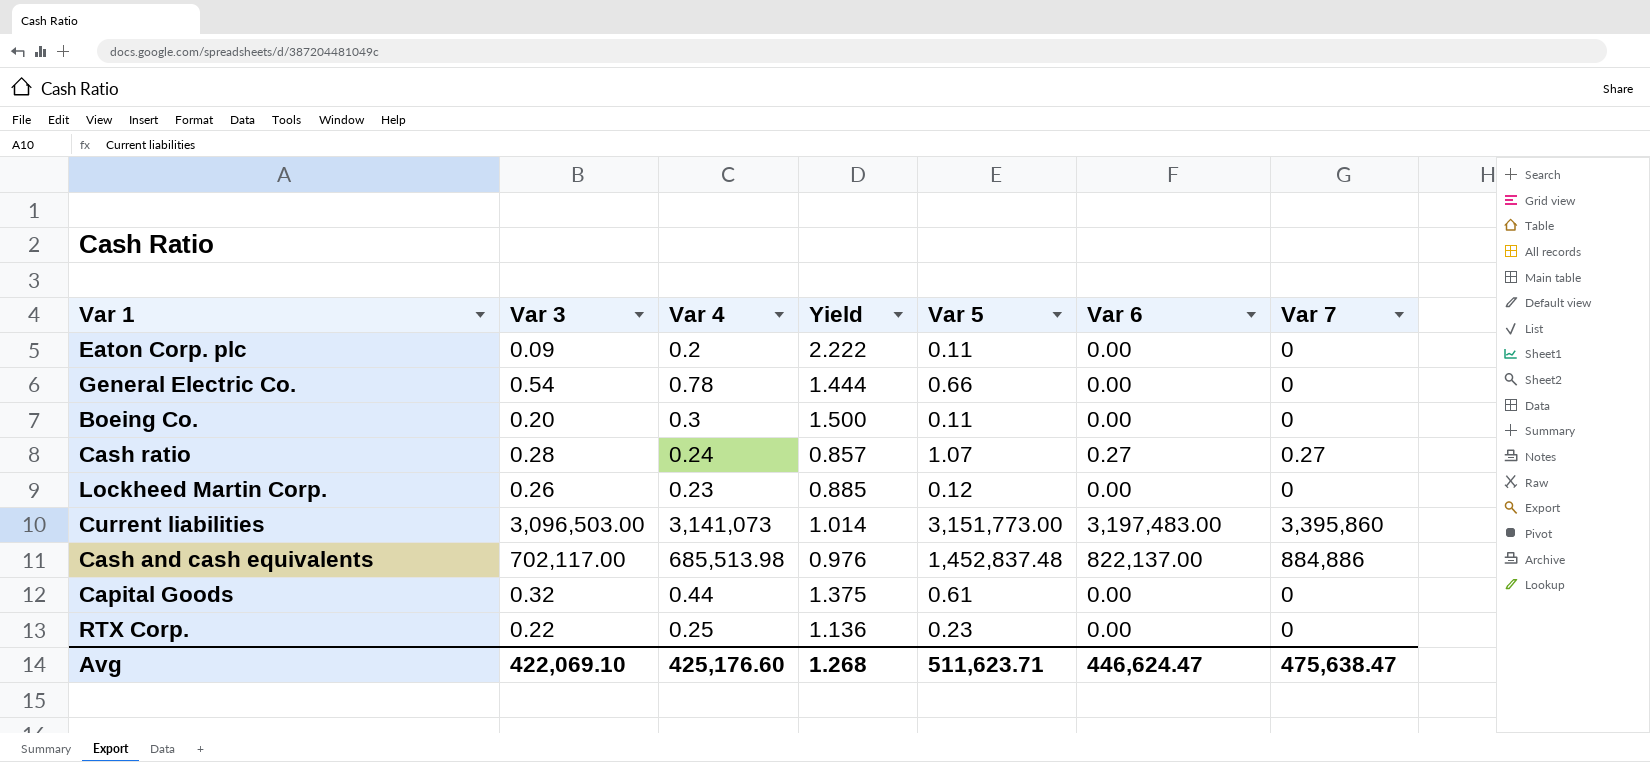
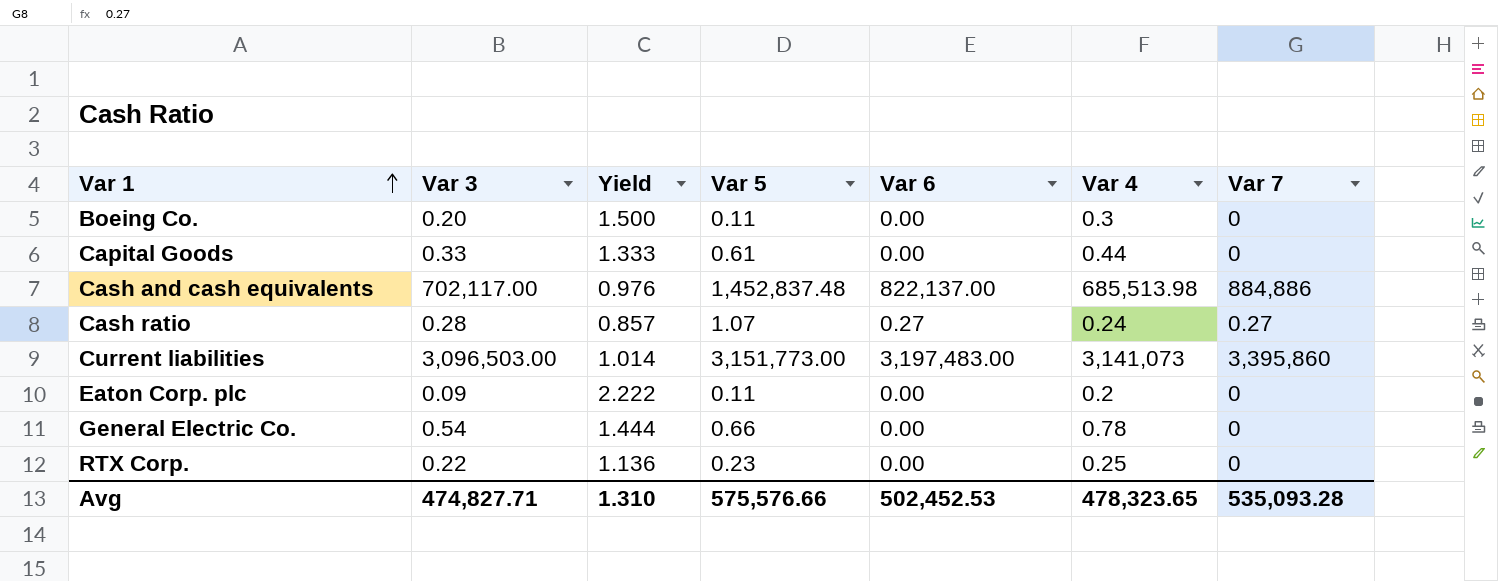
row order: none -> Var 1 ascending
column Var 4 | position: 3 -> 6
row Lockheed Martin Corp.: 0.26 | 0.23 | 0.885 | 0.12 | 0.00 | 0 -> none
Capital Goods | Var 3: 0.32 -> 0.33
Capital Goods | Yield: 1.375 -> 1.333
Avg | Var 3: 422,069.10 -> 474,827.71
Avg | Yield: 1.268 -> 1.310
Avg | Var 5: 511,623.71 -> 575,576.66
Avg | Var 6: 446,624.47 -> 502,452.53
Avg | Var 4: 425,176.60 -> 478,323.65
Avg | Var 7: 475,638.47 -> 535,093.28

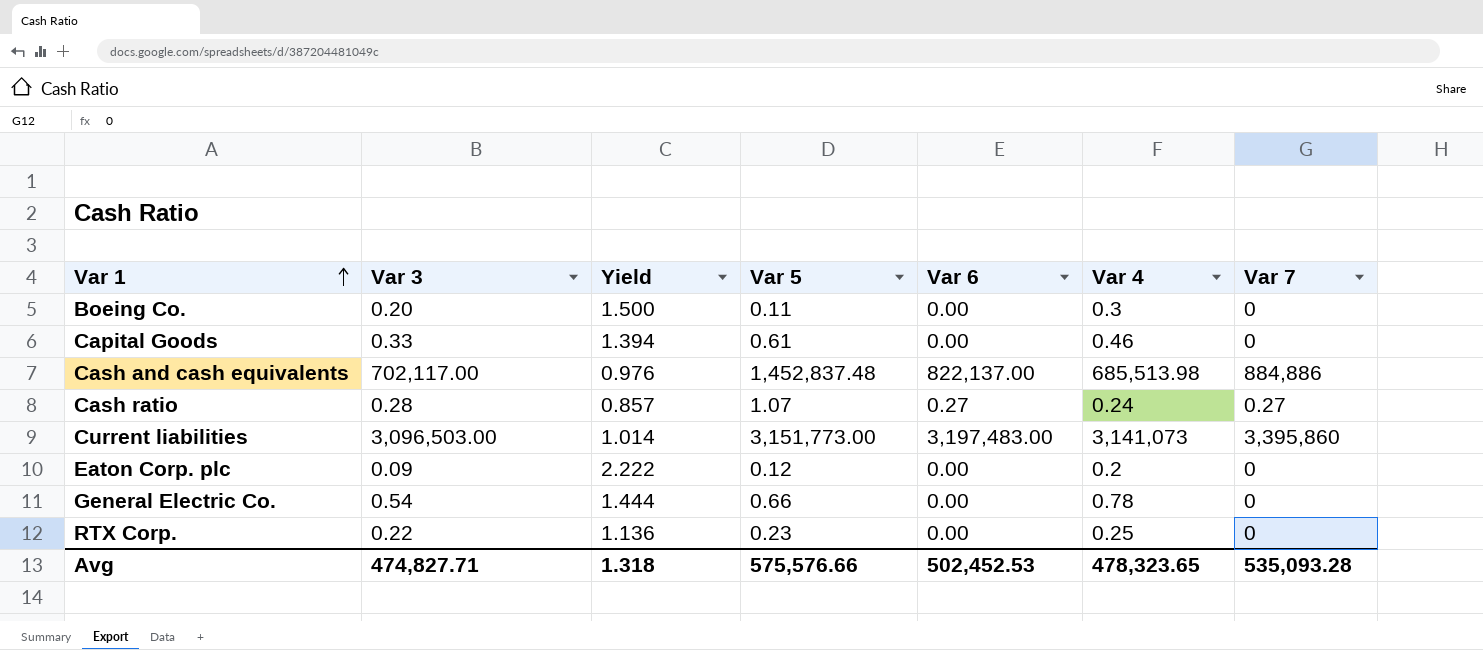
Capital Goods | Yield: 1.333 -> 1.394
Capital Goods | Var 4: 0.44 -> 0.46
Eaton Corp. plc | Var 5: 0.11 -> 0.12
Avg | Yield: 1.310 -> 1.318

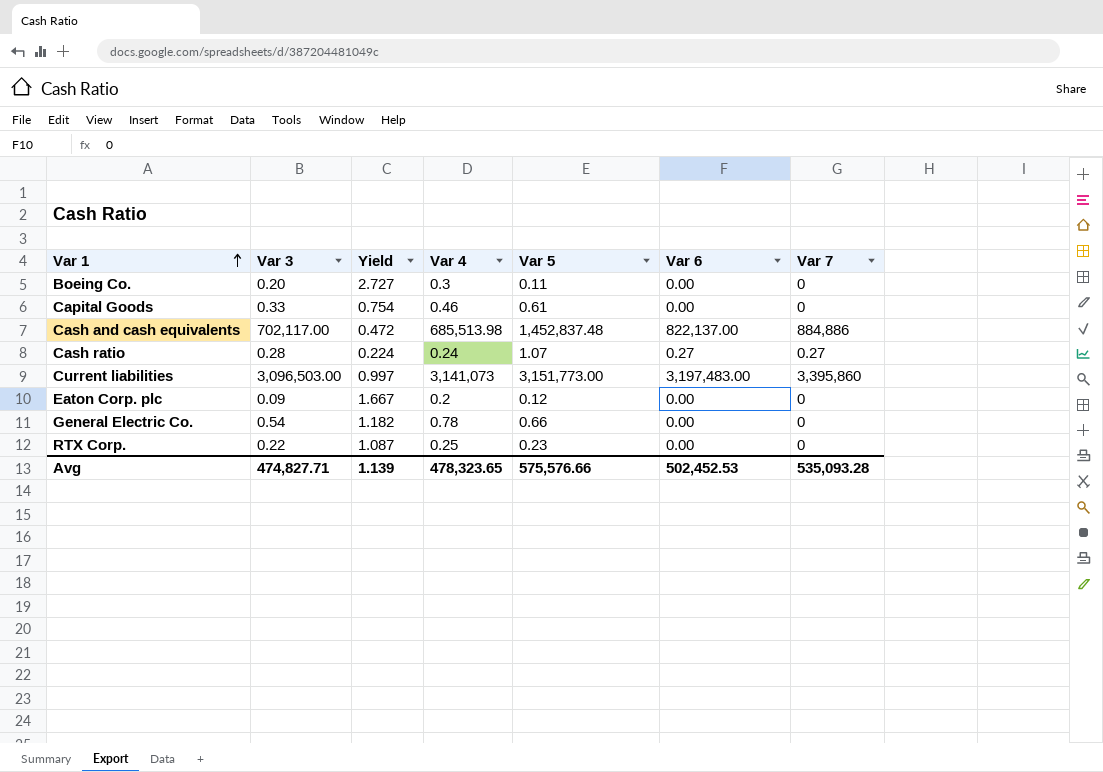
column Yield | formula: [Var 4] / [Var 3] -> [Var 4] / [Var 5]
column Var 4 | position: 6 -> 4
Avg | Yield: 1.318 -> 1.139

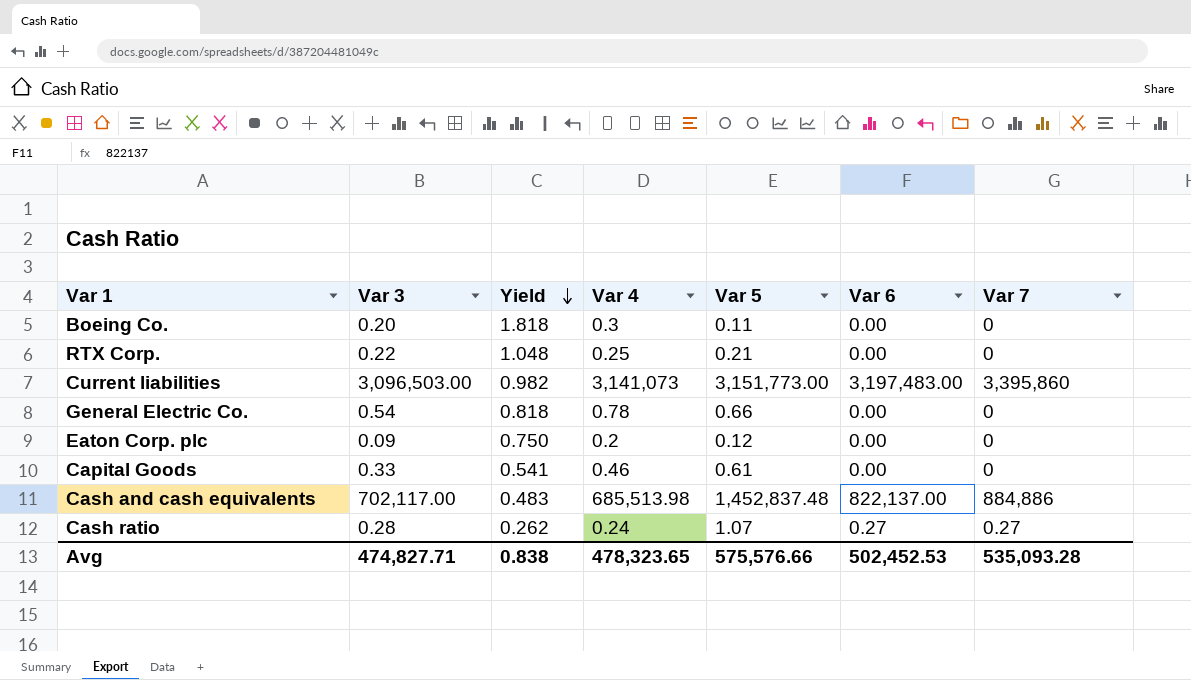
row order: Var 1 ascending -> Yield descending
column Yield | formula: [Var 4] / [Var 5] -> [Var 3] / [Var 5]
RTX Corp. | Var 5: 0.23 -> 0.21
Avg | Yield: 1.139 -> 0.838

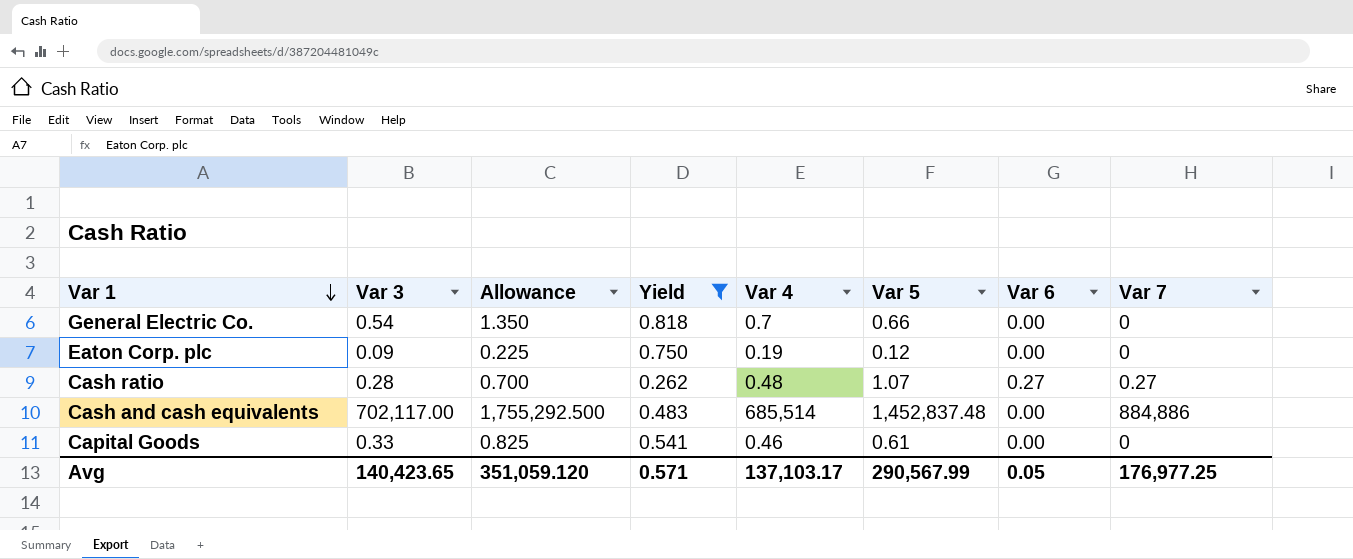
filter: none -> Yield <= 0.818
row order: Yield descending -> Var 1 descending
column Allowance | formula: none -> [Var 3] * 2.5
General Electric Co. | Var 4: 0.78 -> 0.7
Eaton Corp. plc | Var 4: 0.2 -> 0.19
Cash ratio | Var 4: 0.24 -> 0.48
Cash and cash equivalents | Var 4: 685,513.98 -> 685,514
Cash and cash equivalents | Var 6: 822,137.00 -> 0.00
Avg | Var 3: 474,827.71 -> 140,423.65
Avg | Yield: 0.838 -> 0.571
Avg | Var 4: 478,323.65 -> 137,103.17
Avg | Var 5: 575,576.66 -> 290,567.99
Avg | Var 6: 502,452.53 -> 0.05
Avg | Var 7: 535,093.28 -> 176,977.25

